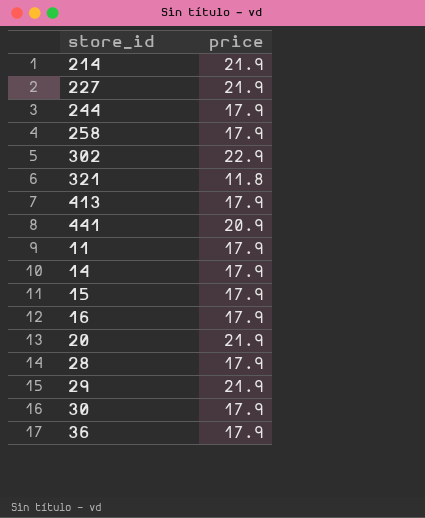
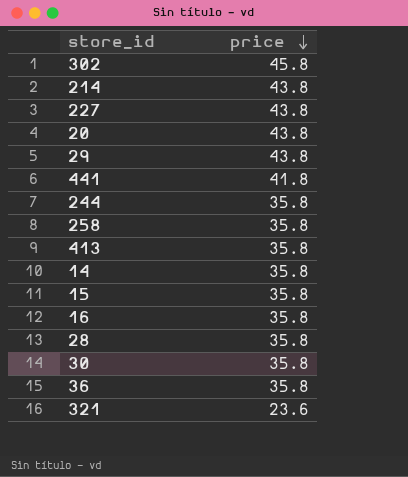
row order: none -> price descending
row 11: 17.9 -> none
302 | price: 22.9 -> 45.8
214 | price: 21.9 -> 43.8
227 | price: 21.9 -> 43.8
20 | price: 21.9 -> 43.8
29 | price: 21.9 -> 43.8
441 | price: 20.9 -> 41.8
244 | price: 17.9 -> 35.8
258 | price: 17.9 -> 35.8
413 | price: 17.9 -> 35.8
14 | price: 17.9 -> 35.8
15 | price: 17.9 -> 35.8
16 | price: 17.9 -> 35.8
28 | price: 17.9 -> 35.8
30 | price: 17.9 -> 35.8
36 | price: 17.9 -> 35.8
321 | price: 11.8 -> 23.6

